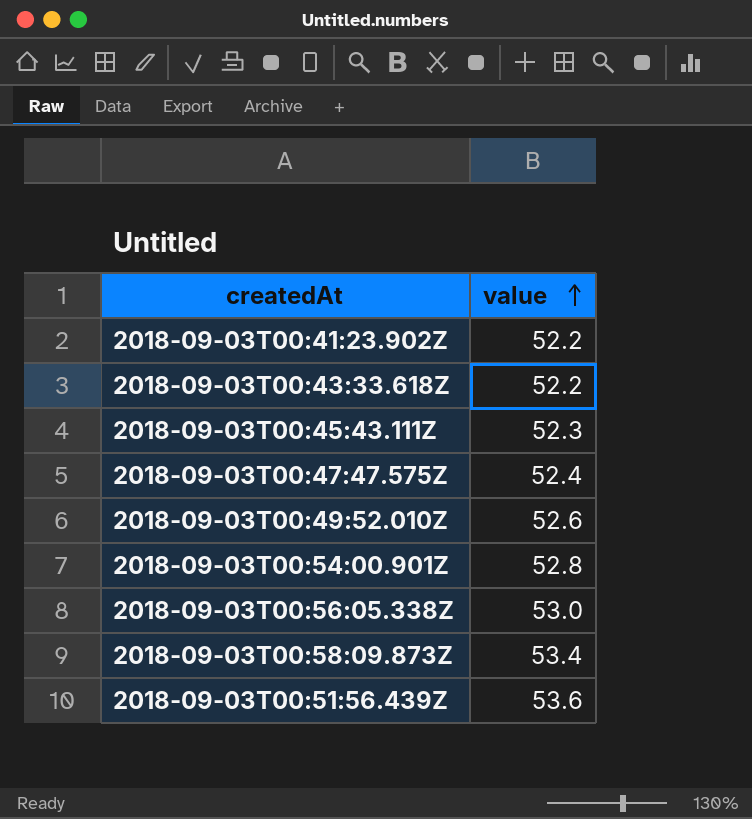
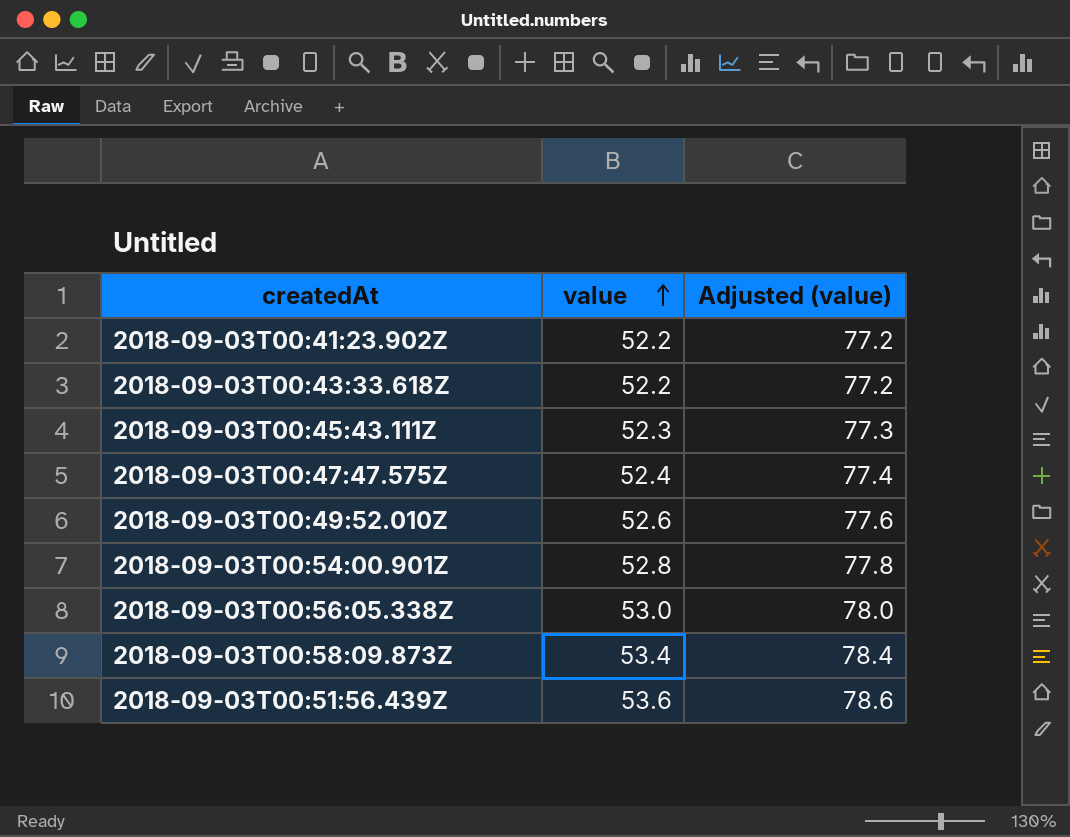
column Adjusted (value) | formula: none -> [value] + 25

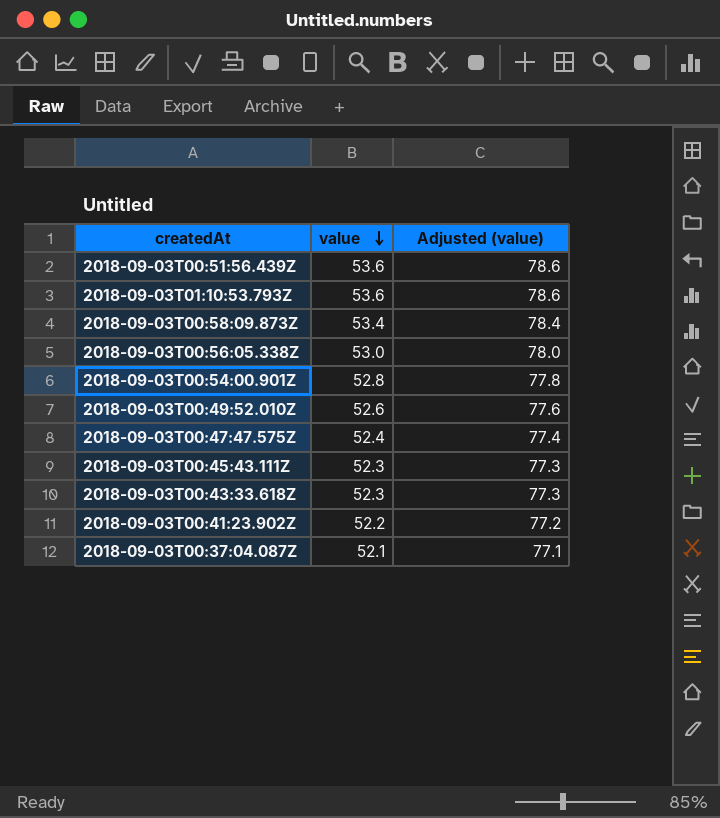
row order: value ascending -> value descending
row 2018-09-03T01:10:53.793Z: none -> 53.6 | 78.6
2018-09-03T00:43:33.618Z | value: 52.2 -> 52.3
2018-09-03T00:43:33.618Z | Adjusted (value): 77.2 -> 77.3
row 2018-09-03T00:37:04.087Z: none -> 52.1 | 77.1

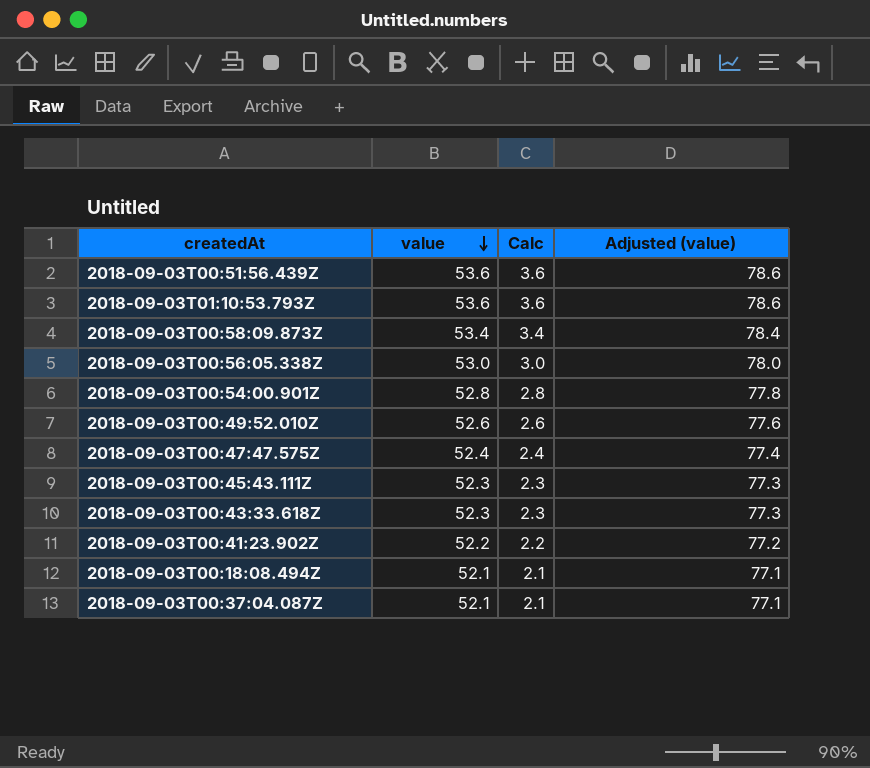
column Calc | formula: none -> [value] - 50
row 2018-09-03T00:18:08.494Z: none -> 52.1 | 2.1 | 77.1

